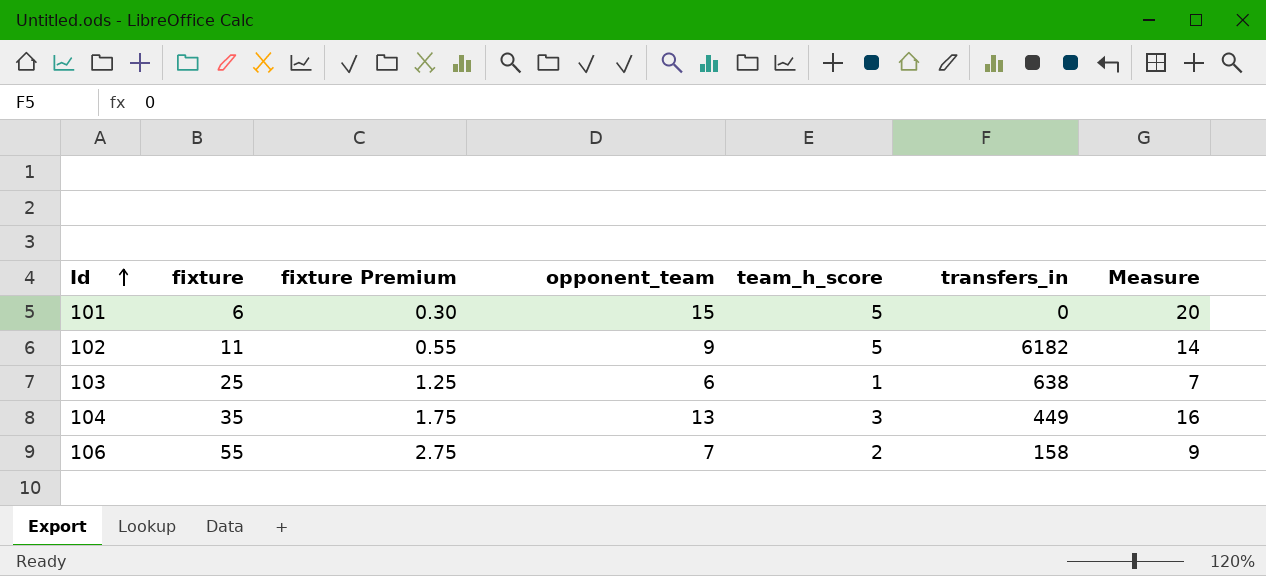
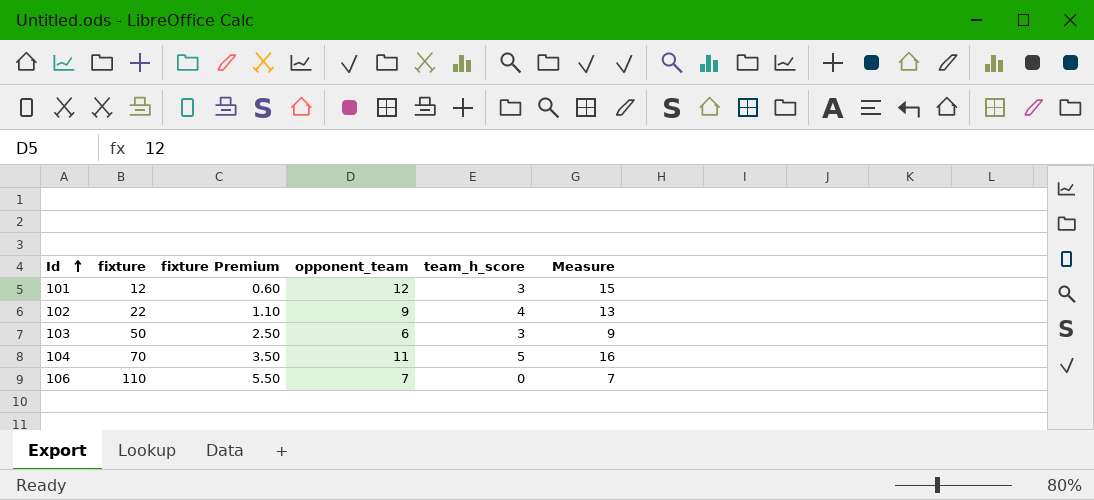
column transfers_in | position: 6 -> none
101 | fixture: 6 -> 12
101 | fixture Premium: 0.30 -> 0.60
101 | opponent_team: 15 -> 12
101 | team_h_score: 5 -> 3
101 | Measure: 20 -> 15
102 | fixture: 11 -> 22
102 | fixture Premium: 0.55 -> 1.10
102 | team_h_score: 5 -> 4
102 | Measure: 14 -> 13
103 | fixture: 25 -> 50
103 | fixture Premium: 1.25 -> 2.50
103 | team_h_score: 1 -> 3
103 | Measure: 7 -> 9
104 | fixture: 35 -> 70
104 | fixture Premium: 1.75 -> 3.50
104 | opponent_team: 13 -> 11
104 | team_h_score: 3 -> 5
106 | fixture: 55 -> 110
106 | fixture Premium: 2.75 -> 5.50
106 | team_h_score: 2 -> 0
106 | Measure: 9 -> 7

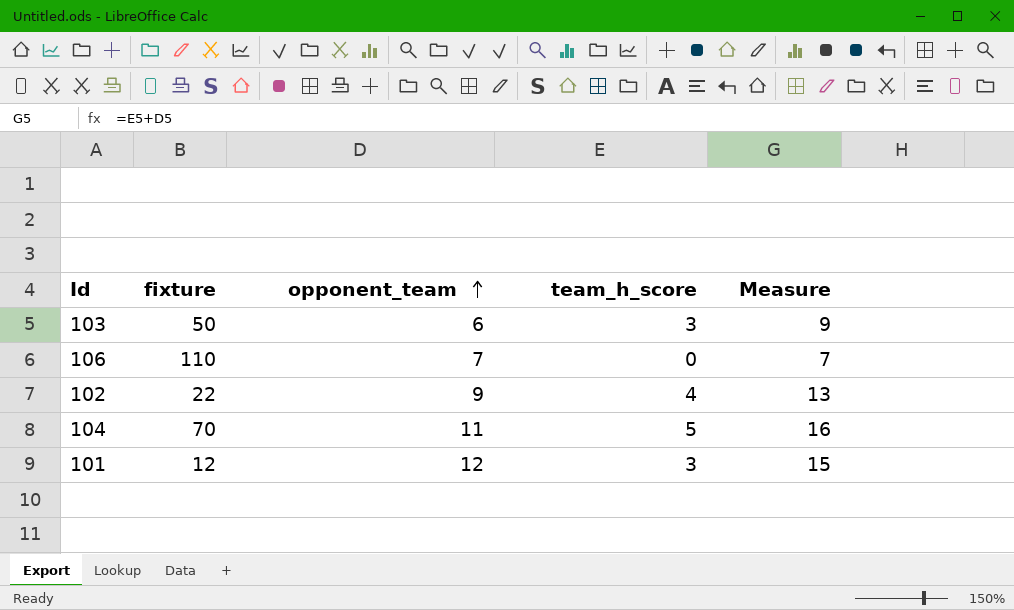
row order: Id ascending -> opponent_team ascending
column fixture Premium | formula: [fixture] * 0.05 -> none

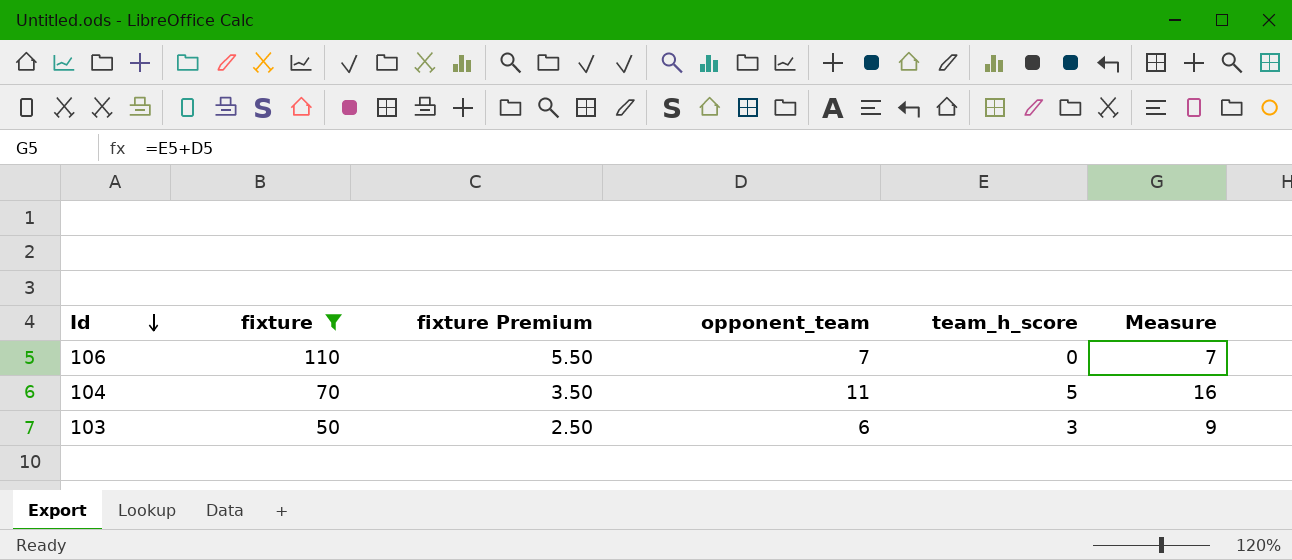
filter: none -> fixture >= 50
row order: opponent_team ascending -> Id descending
column fixture Premium | formula: none -> [fixture] * 0.05

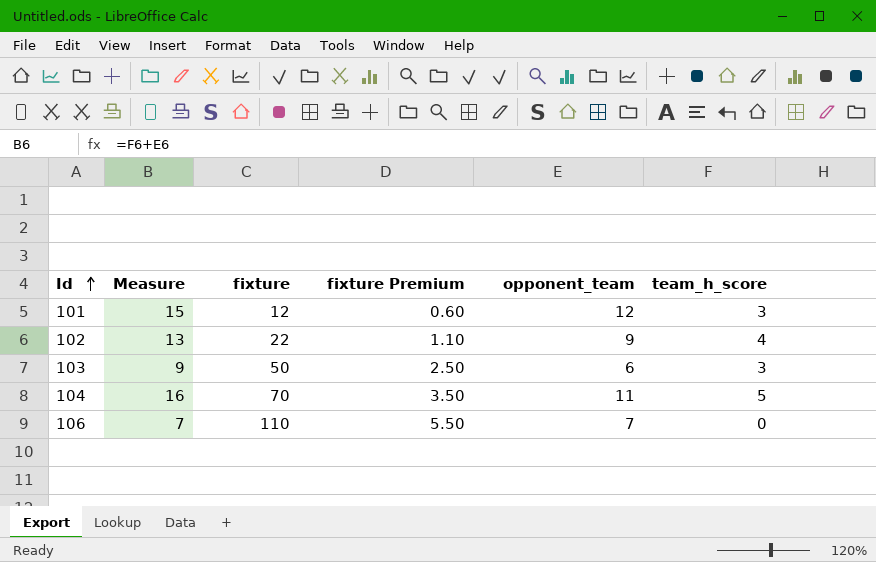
filter: fixture >= 50 -> none
row order: Id descending -> Id ascending
column Measure | position: 6 -> 2

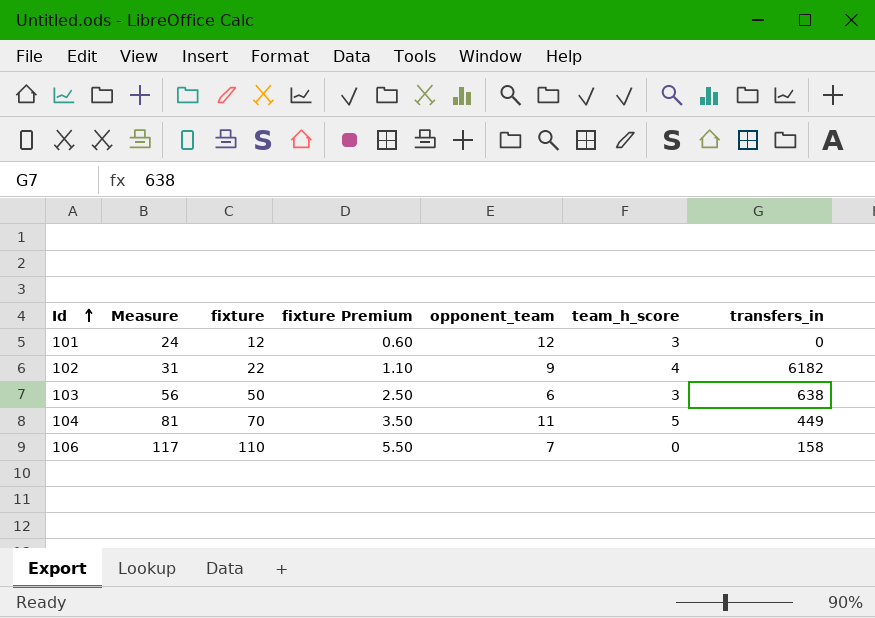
column Measure | formula: [opponent_team] + [team_h_score] -> [fixture] + [opponent_team]
column transfers_in | position: none -> 7

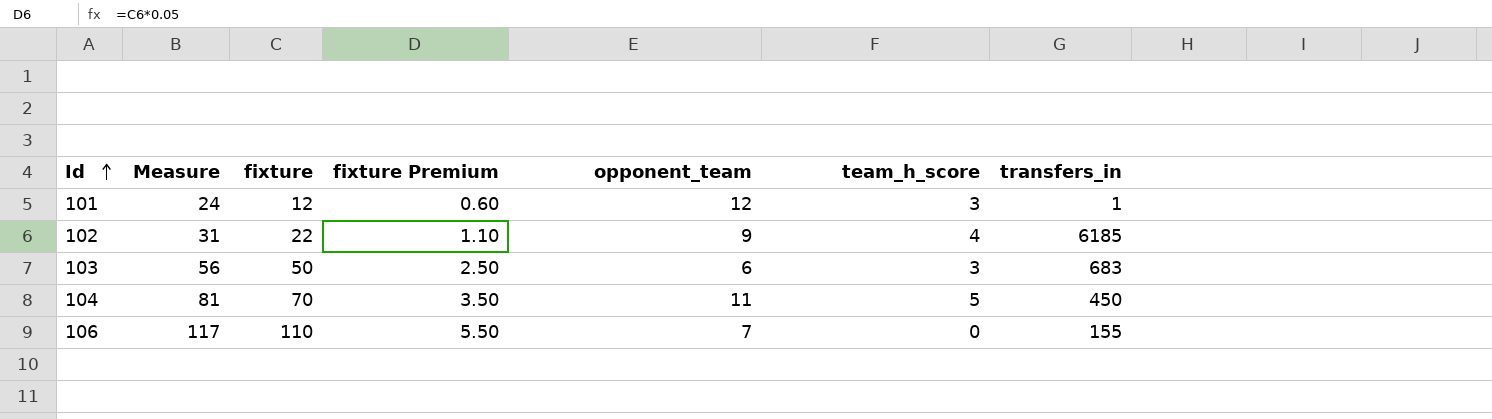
101 | transfers_in: 0 -> 1
102 | transfers_in: 6182 -> 6185
103 | transfers_in: 638 -> 683
104 | transfers_in: 449 -> 450
106 | transfers_in: 158 -> 155

